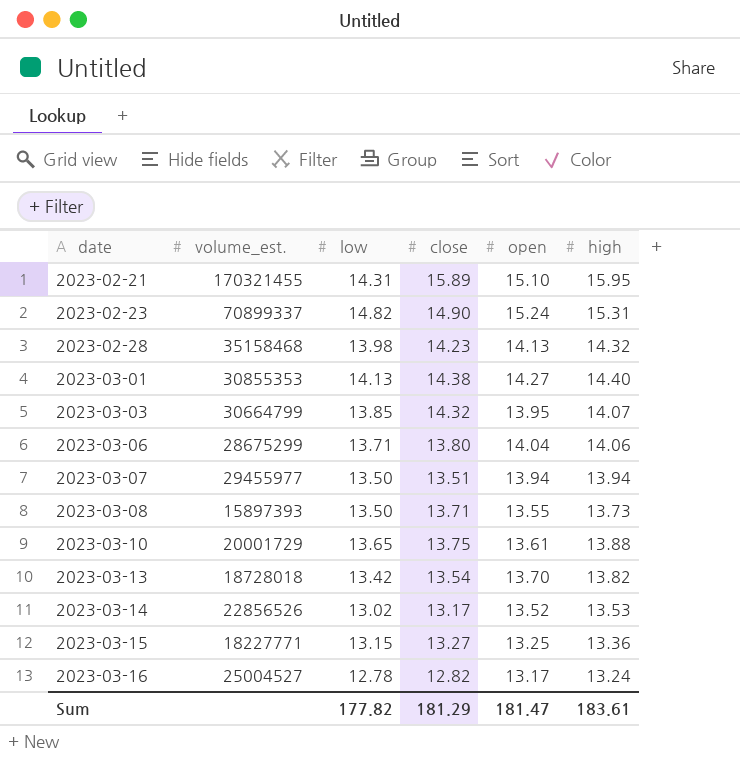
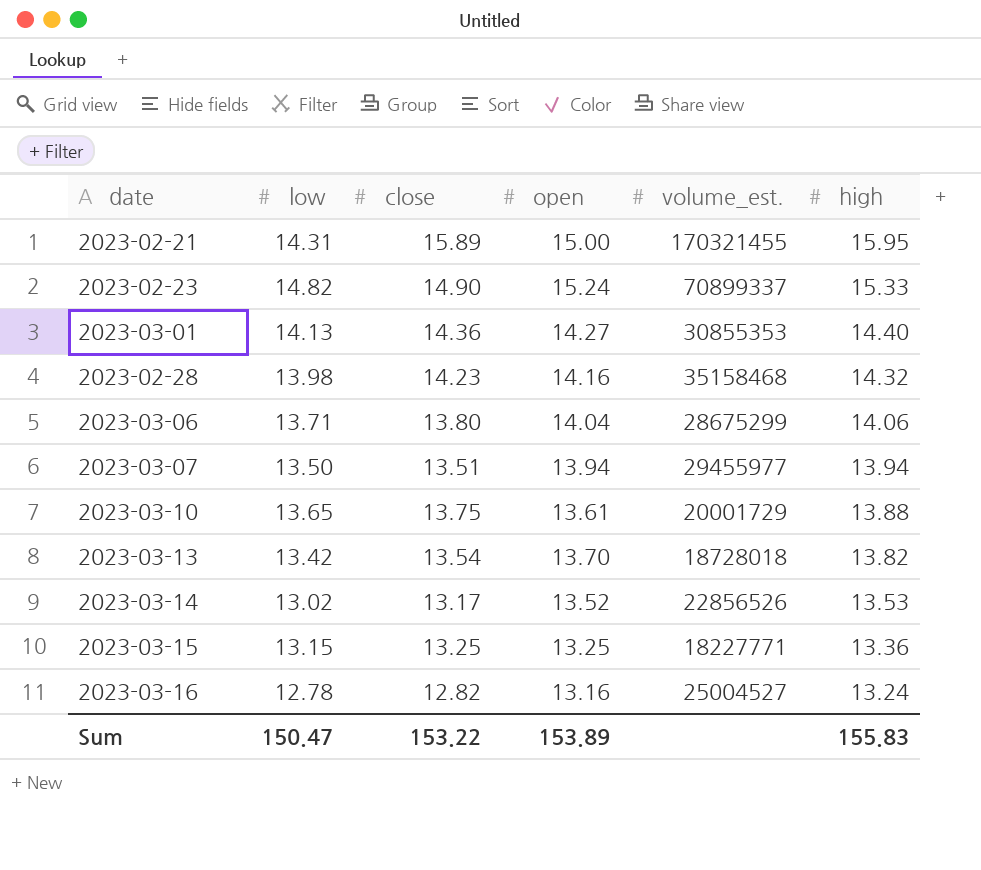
row order: date ascending -> high descending
column volume_est. | position: 2 -> 5
row 2023-03-03: 30664799 | 13.85 | 14.32 | 13.95 | 14.07 -> none
row 2023-03-08: 15897393 | 13.50 | 13.71 | 13.55 | 13.73 -> none
2023-02-21 | open: 15.10 -> 15.00
2023-02-23 | high: 15.31 -> 15.33
2023-03-01 | close: 14.38 -> 14.36
2023-02-28 | open: 14.13 -> 14.16
2023-03-15 | close: 13.27 -> 13.25
2023-03-16 | open: 13.17 -> 13.16
Sum | low: 177.82 -> 150.47
Sum | close: 181.29 -> 153.22
Sum | open: 181.47 -> 153.89
Sum | high: 183.61 -> 155.83

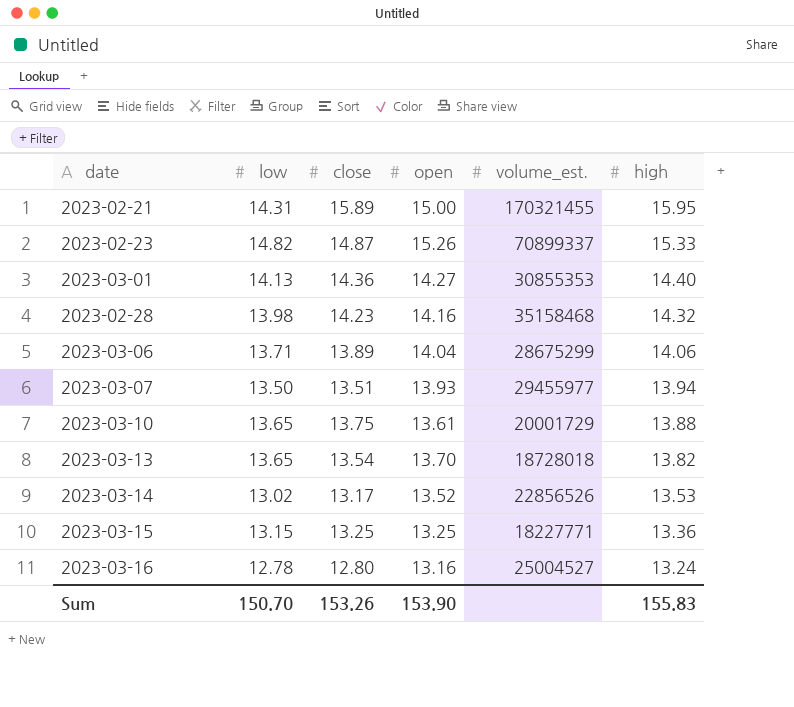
2023-02-23 | close: 14.90 -> 14.87
2023-02-23 | open: 15.24 -> 15.26
2023-03-06 | close: 13.80 -> 13.89
2023-03-07 | open: 13.94 -> 13.93
2023-03-13 | low: 13.42 -> 13.65
2023-03-16 | close: 12.82 -> 12.80
Sum | low: 150.47 -> 150.70
Sum | close: 153.22 -> 153.26
Sum | open: 153.89 -> 153.90

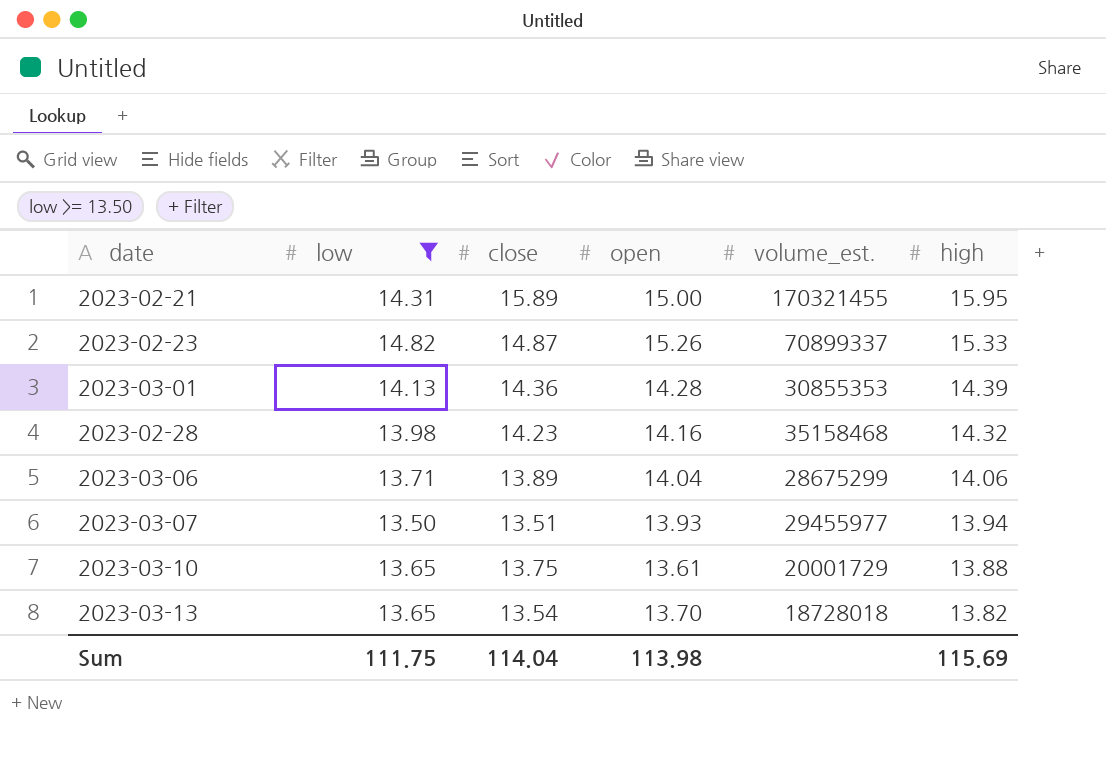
filter: none -> low >= 13.50
2023-03-01 | open: 14.27 -> 14.28
2023-03-01 | high: 14.40 -> 14.39
Sum | low: 150.70 -> 111.75
Sum | close: 153.26 -> 114.04
Sum | open: 153.90 -> 113.98
Sum | high: 155.83 -> 115.69

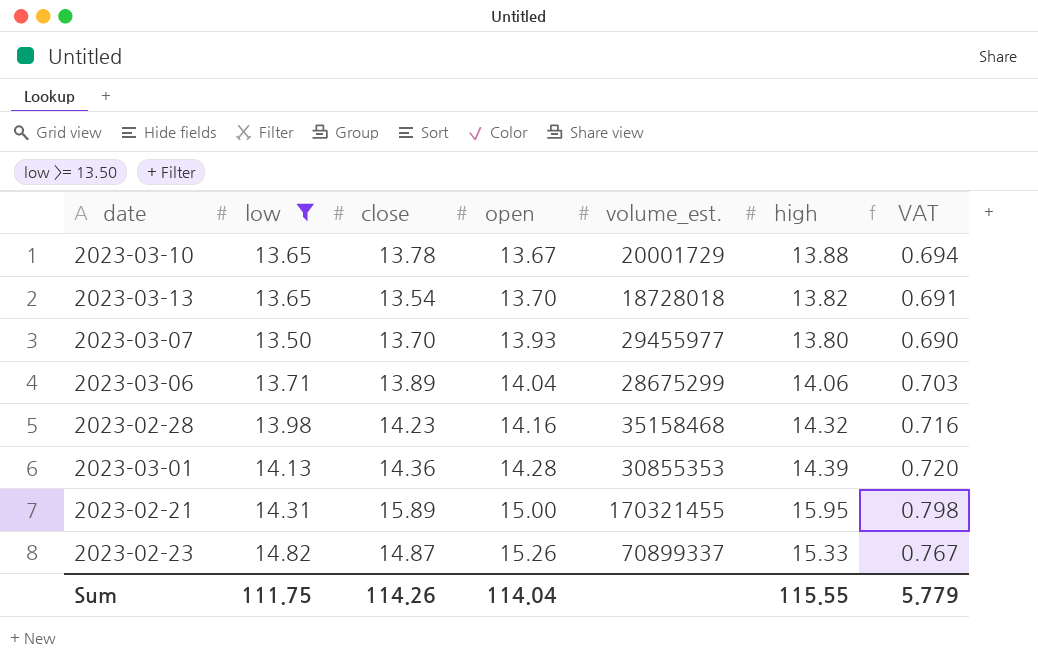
row order: high descending -> open ascending
column VAT | formula: none -> [high] * 0.05
2023-03-10 | close: 13.75 -> 13.78
2023-03-10 | open: 13.61 -> 13.67
2023-03-07 | close: 13.51 -> 13.70
2023-03-07 | high: 13.94 -> 13.80
Sum | close: 114.04 -> 114.26
Sum | open: 113.98 -> 114.04
Sum | high: 115.69 -> 115.55

